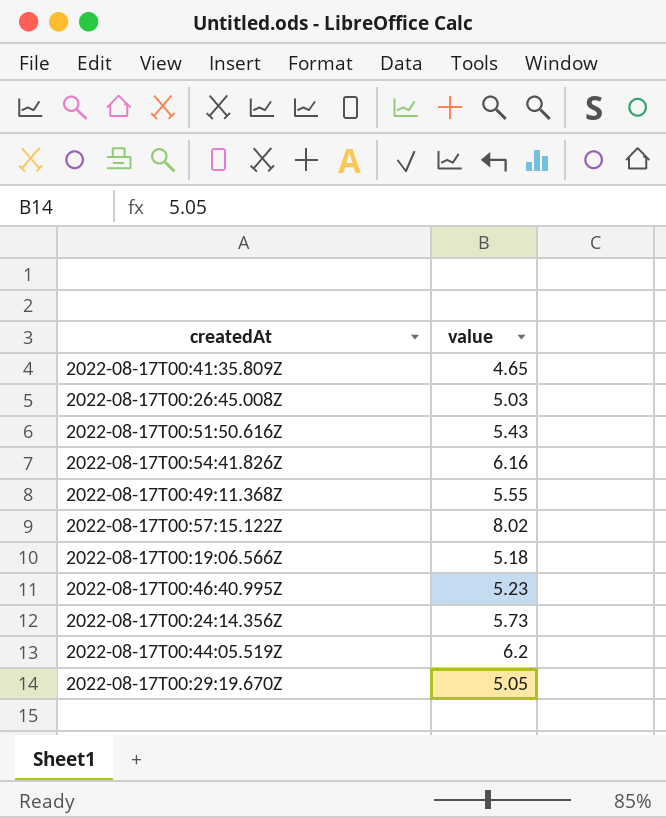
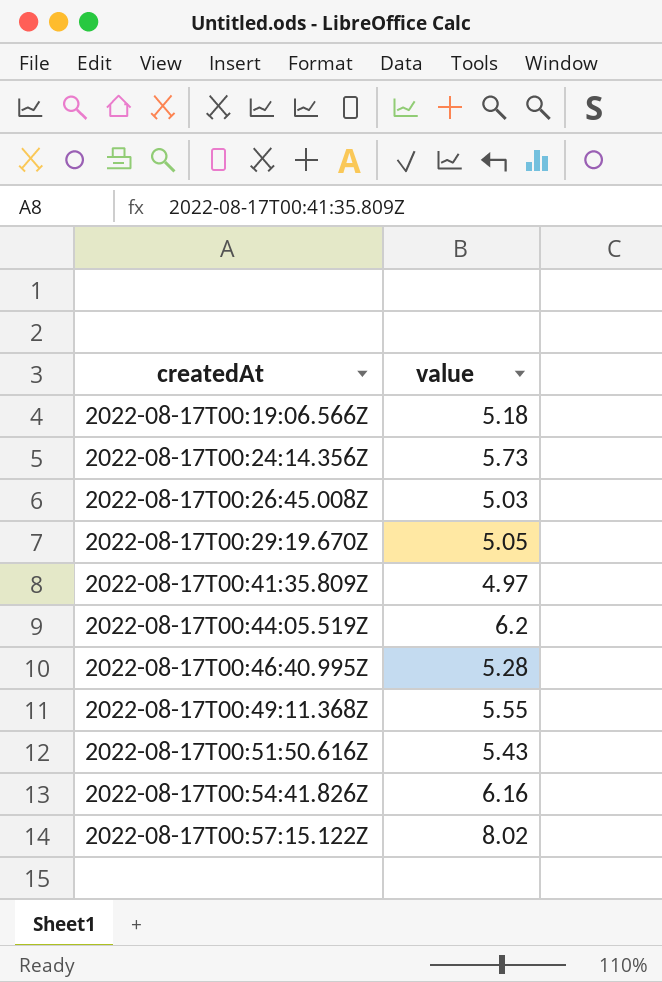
row order: none -> createdAt ascending
2022-08-17T00:41:35.809Z | value: 4.65 -> 4.97
2022-08-17T00:46:40.995Z | value: 5.23 -> 5.28

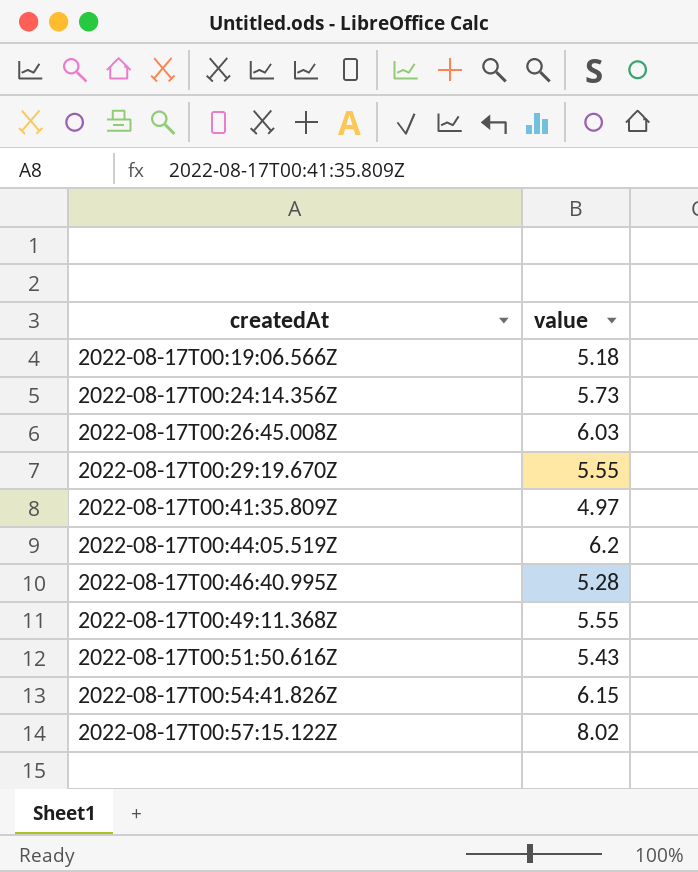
2022-08-17T00:26:45.008Z | value: 5.03 -> 6.03
2022-08-17T00:29:19.670Z | value: 5.05 -> 5.55
2022-08-17T00:54:41.826Z | value: 6.16 -> 6.15

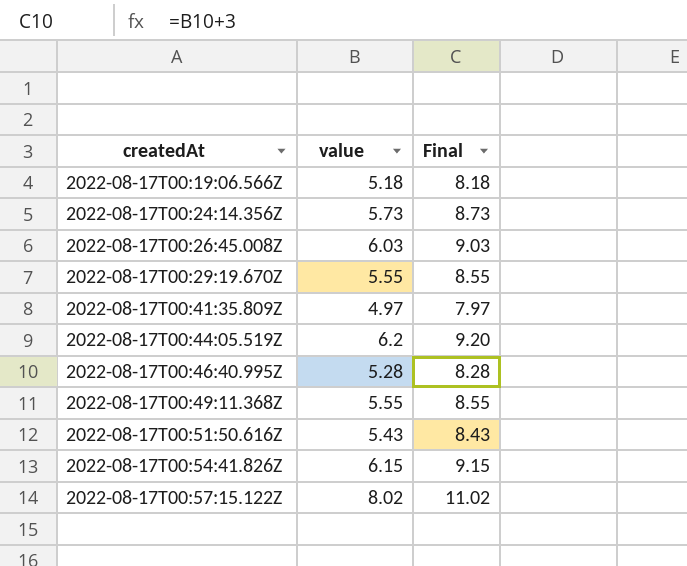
column Final | formula: none -> [value] + 3

